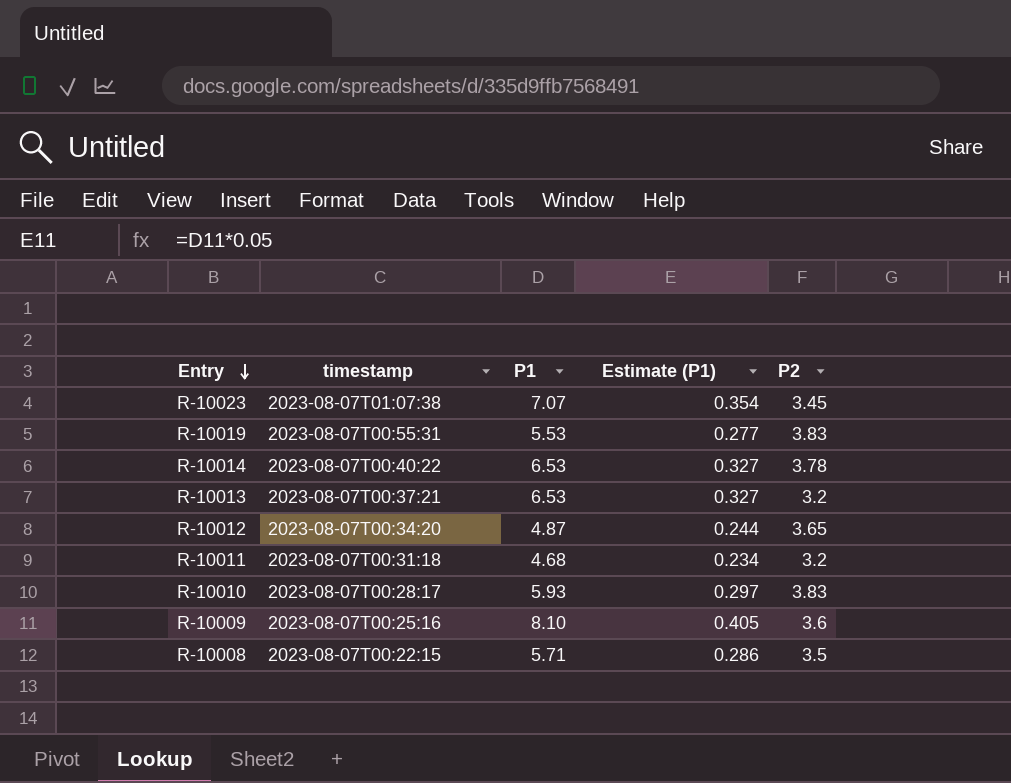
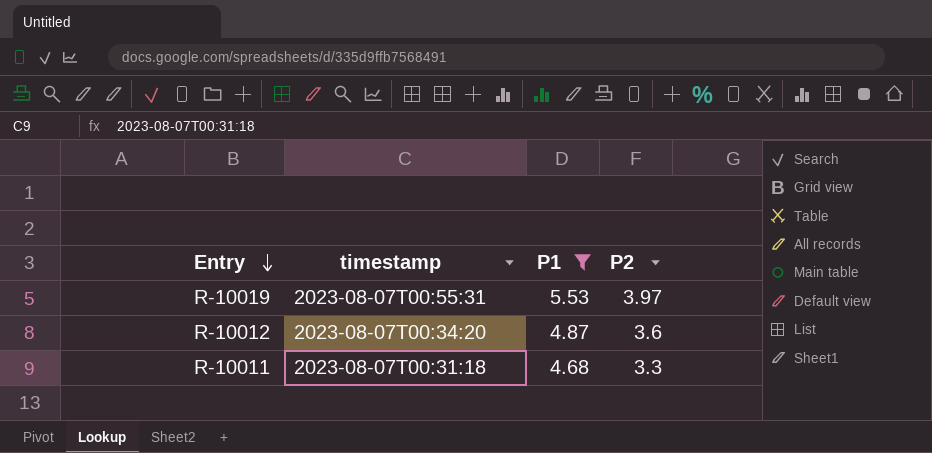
filter: none -> P1 <= 5.53
column Estimate (P1) | formula: [P1] * 0.05 -> none
R-10019 | P2: 3.83 -> 3.97
R-10012 | P2: 3.65 -> 3.6
R-10011 | P2: 3.2 -> 3.3

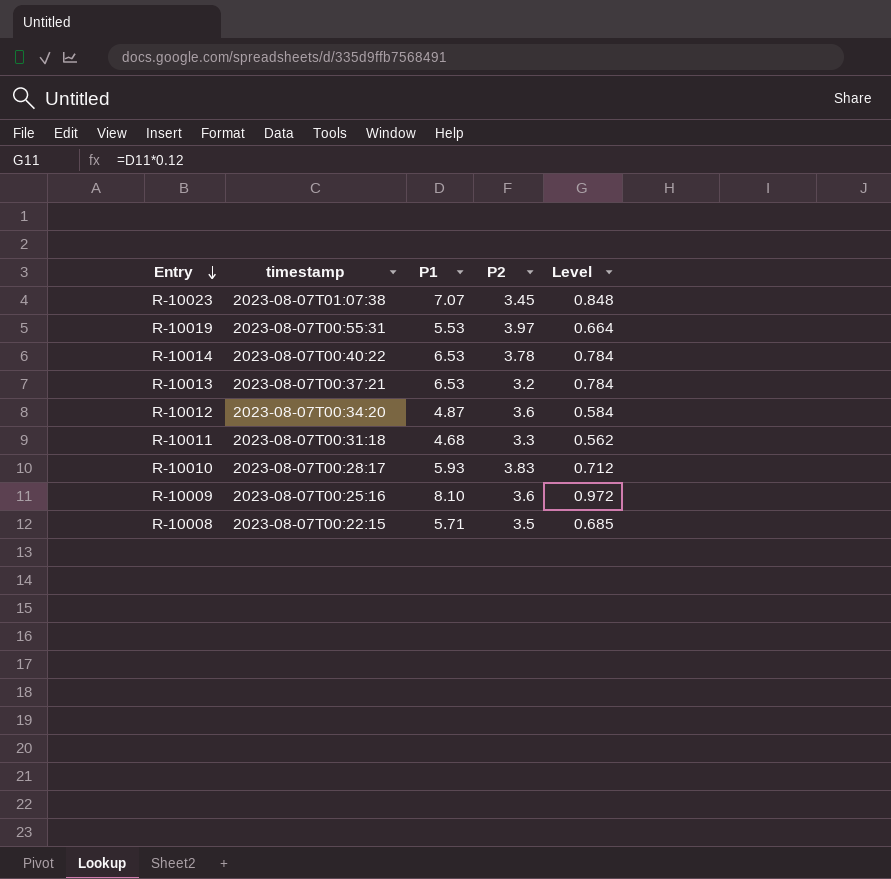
filter: P1 <= 5.53 -> none
column Level | formula: none -> [P1] * 0.12

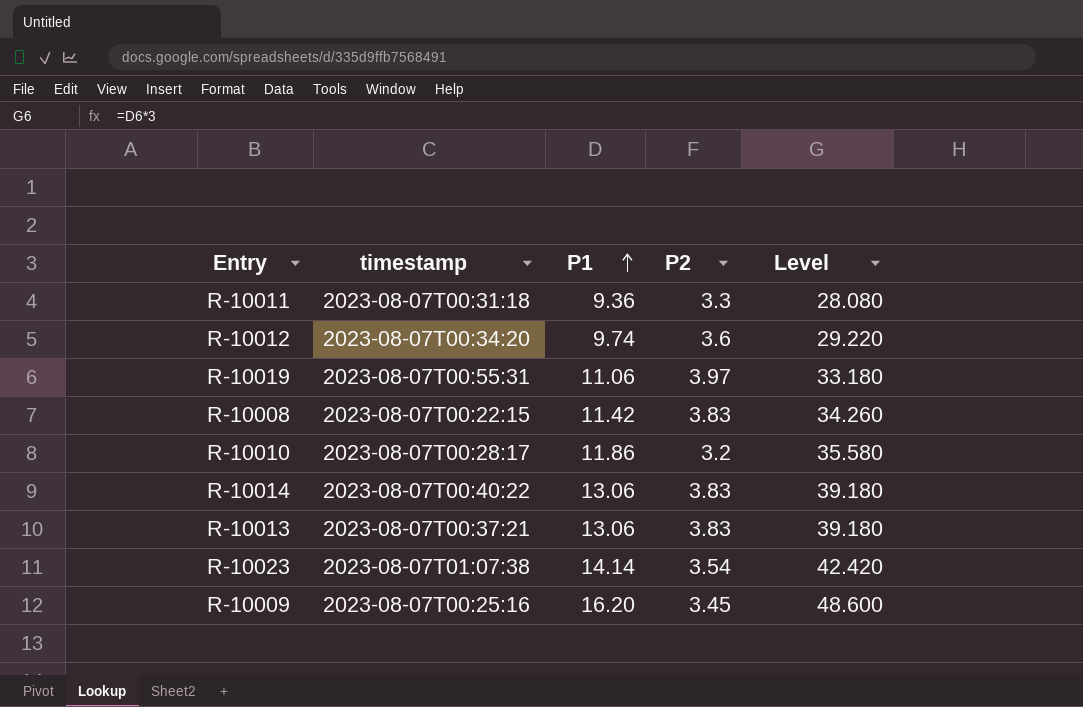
row order: Entry descending -> P1 ascending
column Level | formula: [P1] * 0.12 -> [P1] * 3
R-10011 | P1: 4.68 -> 9.36
R-10012 | P1: 4.87 -> 9.74
R-10019 | P1: 5.53 -> 11.06
R-10008 | P1: 5.71 -> 11.42
R-10008 | P2: 3.5 -> 3.83
R-10010 | P1: 5.93 -> 11.86
R-10010 | P2: 3.83 -> 3.2
R-10014 | P1: 6.53 -> 13.06
R-10014 | P2: 3.78 -> 3.83
R-10013 | P1: 6.53 -> 13.06
R-10013 | P2: 3.2 -> 3.83
R-10023 | P1: 7.07 -> 14.14
R-10023 | P2: 3.45 -> 3.54
R-10009 | P1: 8.10 -> 16.20
R-10009 | P2: 3.6 -> 3.45

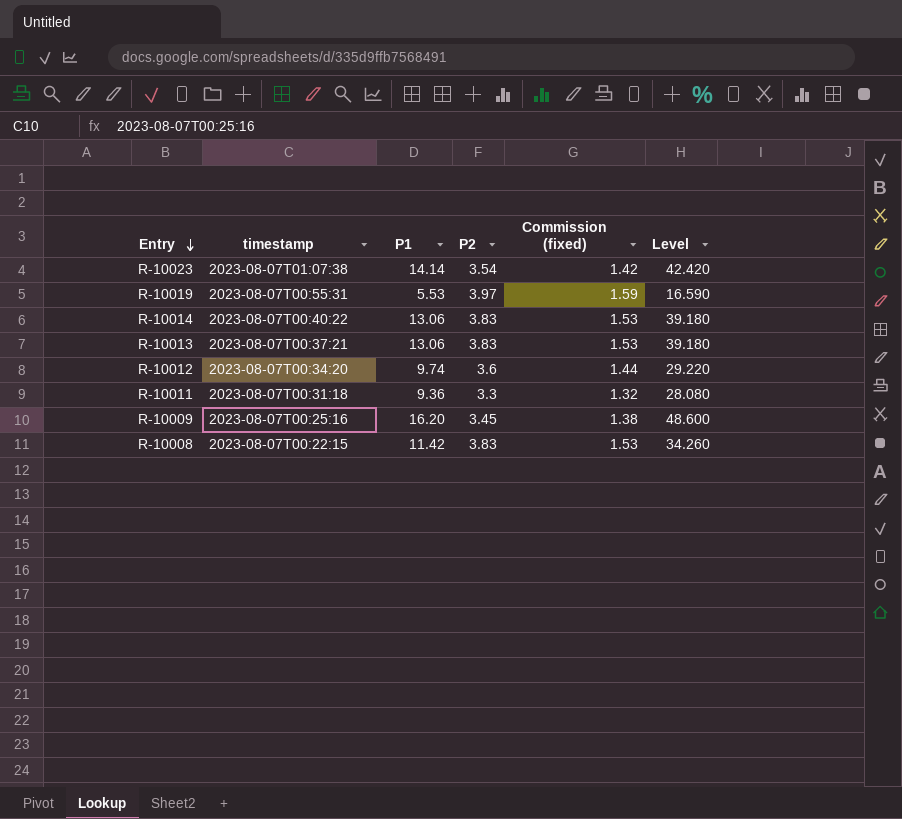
row order: P1 ascending -> Entry descending
column Commission (fixed) | formula: none -> [P2] * 0.4
row R-10010: 2023-08-07T00:28:17 | 11.86 | 3.2 | 35.580 -> none
R-10019 | P1: 11.06 -> 5.53
R-10019 | Level: 33.180 -> 16.590

